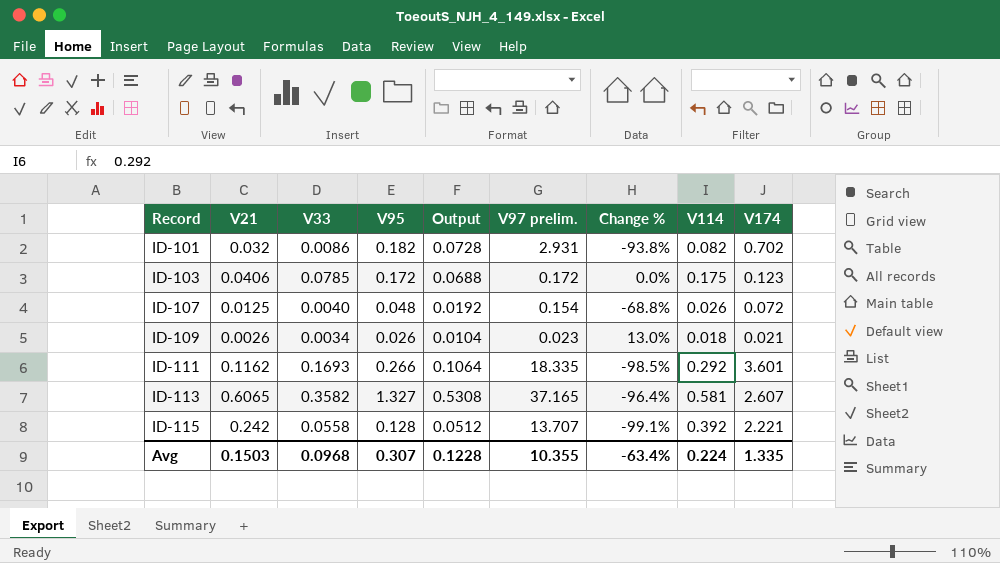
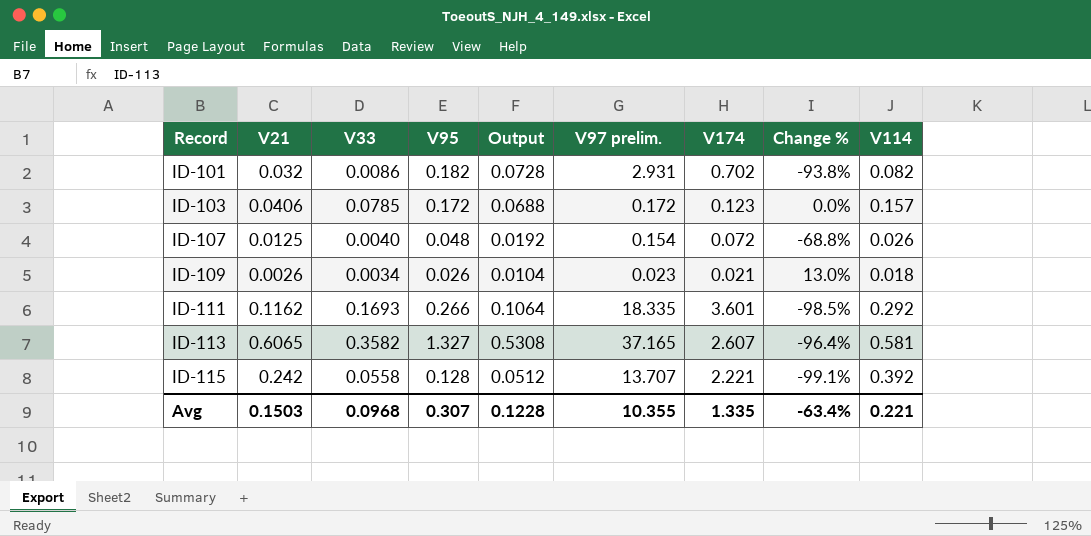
column V174 | position: 9 -> 7
ID-103 | V114: 0.175 -> 0.157
Avg | V114: 0.224 -> 0.221

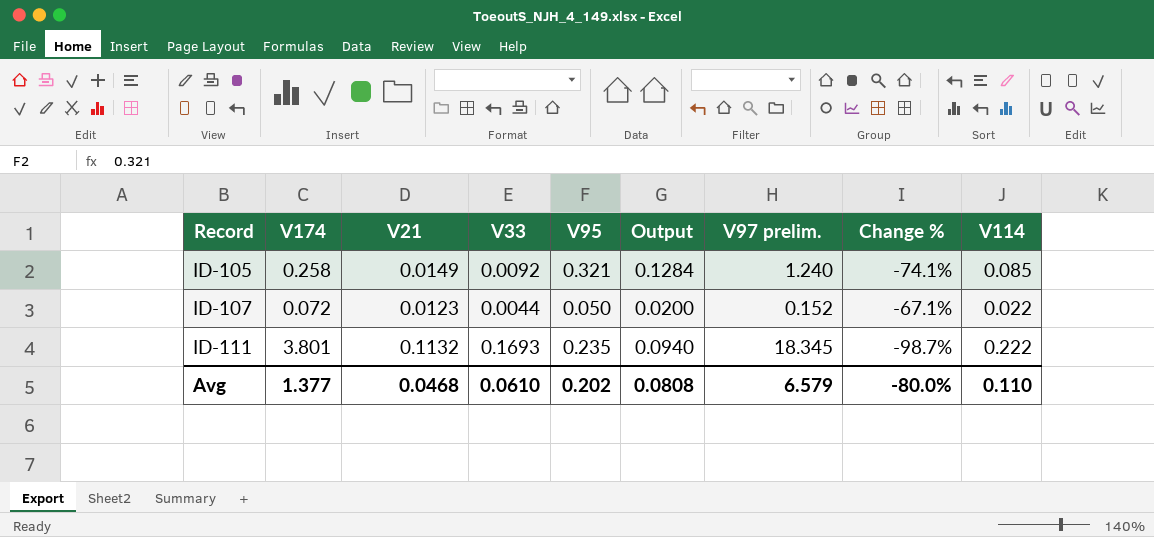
column V174 | position: 7 -> 2
row ID-101: 0.032 | 0.0086 | 0.182 | 0.0728 | 2.931 | 0.702 | -93.8% | 0.082 -> none
row ID-103: 0.0406 | 0.0785 | 0.172 | 0.0688 | 0.172 | 0.123 | 0.0% | 0.157 -> none
row ID-109: 0.0026 | 0.0034 | 0.026 | 0.0104 | 0.023 | 0.021 | 13.0% | 0.018 -> none
row ID-113: 0.6065 | 0.3582 | 1.327 | 0.5308 | 37.165 | 2.607 | -96.4% | 0.581 -> none
row ID-115: 0.242 | 0.0558 | 0.128 | 0.0512 | 13.707 | 2.221 | -99.1% | 0.392 -> none
row ID-105: none -> 0.258 | 0.0149 | 0.0092 | 0.321 | 0.1284 | 1.240 | -74.1% | 0.085
ID-107 | V21: 0.0125 -> 0.0123
ID-107 | V33: 0.0040 -> 0.0044
ID-107 | V95: 0.048 -> 0.050
ID-107 | Output: 0.0192 -> 0.0200
ID-107 | V97 prelim.: 0.154 -> 0.152
ID-107 | Change %: -68.8% -> -67.1%
ID-107 | V114: 0.026 -> 0.022
ID-111 | V174: 3.601 -> 3.801
ID-111 | V21: 0.1162 -> 0.1132
ID-111 | V95: 0.266 -> 0.235
ID-111 | Output: 0.1064 -> 0.0940
ID-111 | V97 prelim.: 18.335 -> 18.345
ID-111 | Change %: -98.5% -> -98.7%
ID-111 | V114: 0.292 -> 0.222
Avg | V174: 1.335 -> 1.377
Avg | V21: 0.1503 -> 0.0468
Avg | V33: 0.0968 -> 0.0610
Avg | V95: 0.307 -> 0.202
Avg | Output: 0.1228 -> 0.0808
Avg | V97 prelim.: 10.355 -> 6.579
Avg | Change %: -63.4% -> -80.0%
Avg | V114: 0.221 -> 0.110

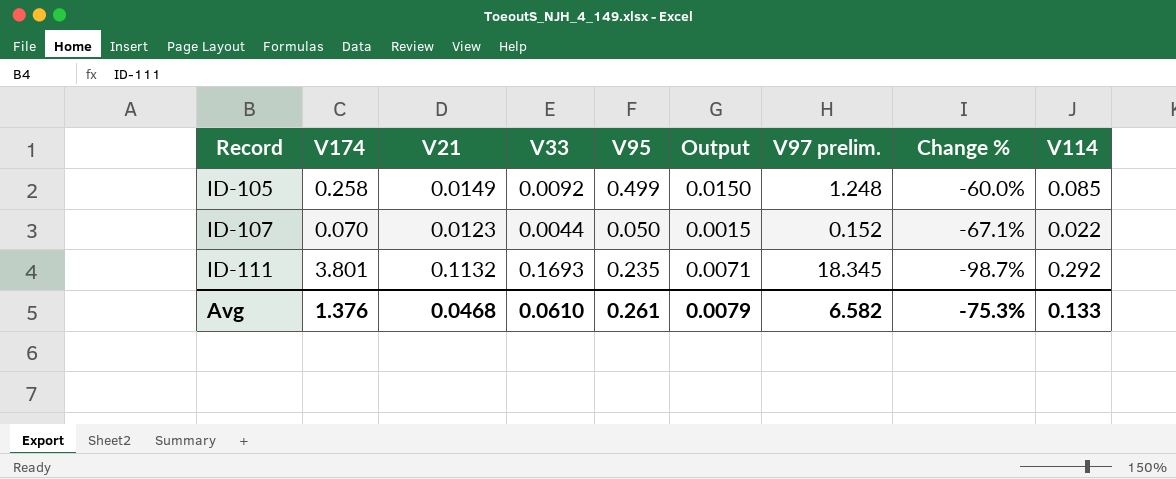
column Output | formula: [V95] * 0.4 -> [V95] * 0.03
ID-105 | V95: 0.321 -> 0.499
ID-105 | V97 prelim.: 1.240 -> 1.248
ID-105 | Change %: -74.1% -> -60.0%
ID-107 | V174: 0.072 -> 0.070
ID-111 | V114: 0.222 -> 0.292
Avg | V174: 1.377 -> 1.376
Avg | V95: 0.202 -> 0.261
Avg | Output: 0.0808 -> 0.0079
Avg | V97 prelim.: 6.579 -> 6.582
Avg | Change %: -80.0% -> -75.3%
Avg | V114: 0.110 -> 0.133

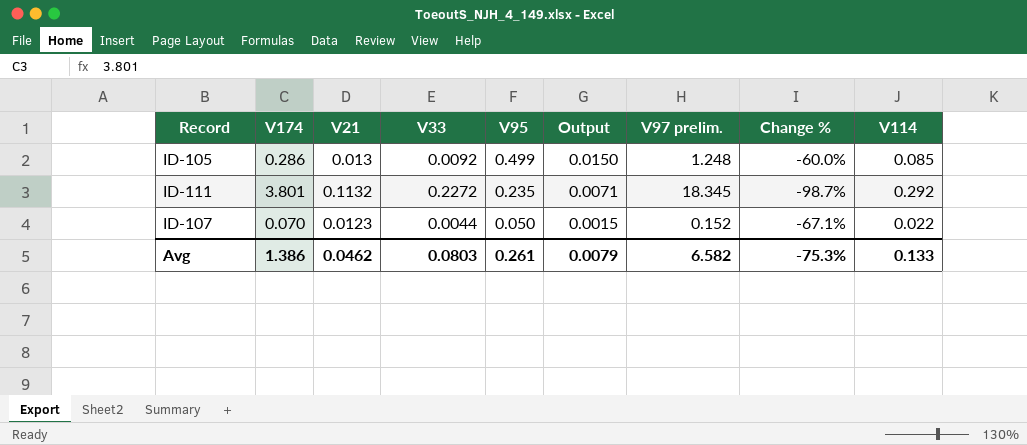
row order: Record ascending -> V95 descending
ID-105 | V174: 0.258 -> 0.286
ID-105 | V21: 0.0149 -> 0.013
ID-111 | V33: 0.1693 -> 0.2272
Avg | V174: 1.376 -> 1.386
Avg | V21: 0.0468 -> 0.0462
Avg | V33: 0.0610 -> 0.0803

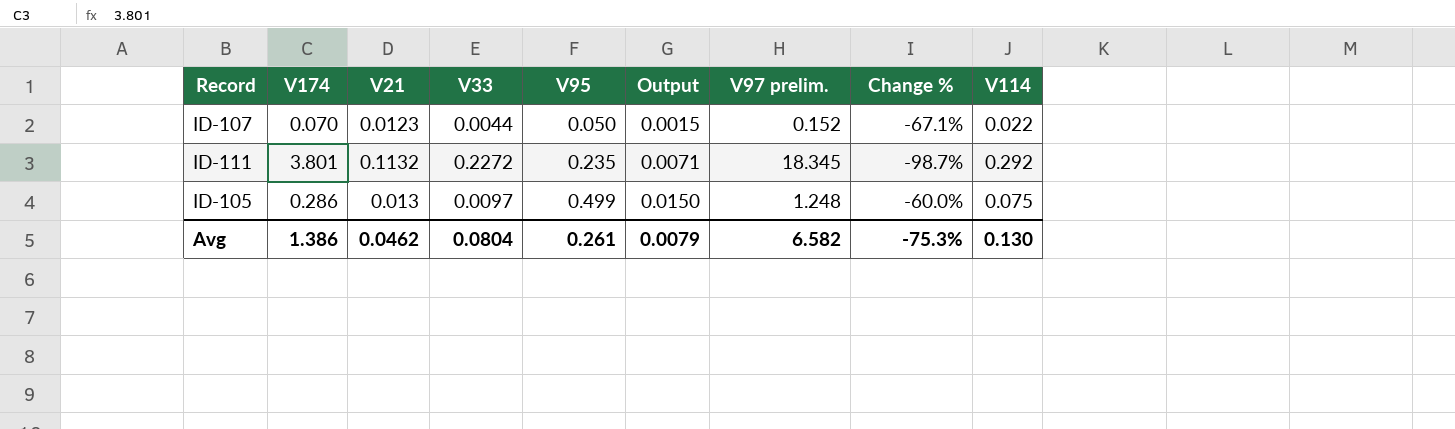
row order: V95 descending -> V95 ascending
ID-105 | V33: 0.0092 -> 0.0097
ID-105 | V114: 0.085 -> 0.075
Avg | V33: 0.0803 -> 0.0804
Avg | V114: 0.133 -> 0.130

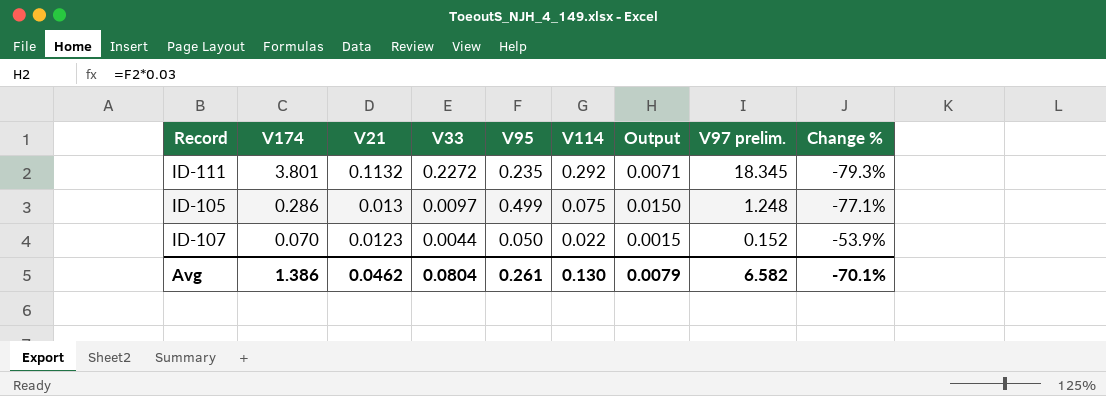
row order: V95 ascending -> V174 descending
column V114 | position: 9 -> 6
column Change % | formula: ([V95] - [V97 prelim.]) / [V97 prelim.] -> ([V174] - [V97 prelim.]) / [V97 prelim.]
Avg | Change %: -75.3% -> -70.1%

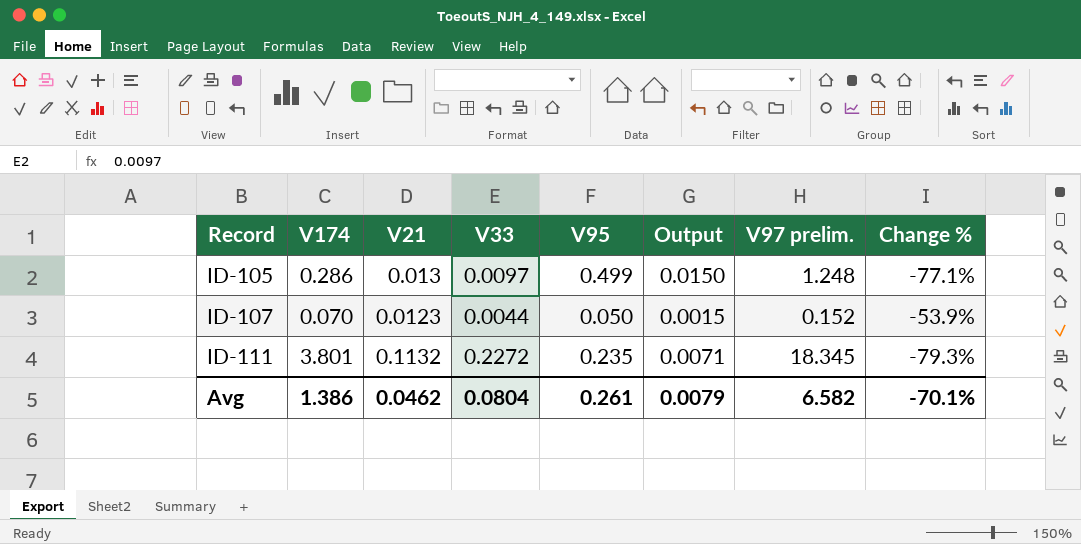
row order: V174 descending -> Record ascending
column V114 | position: 6 -> none

